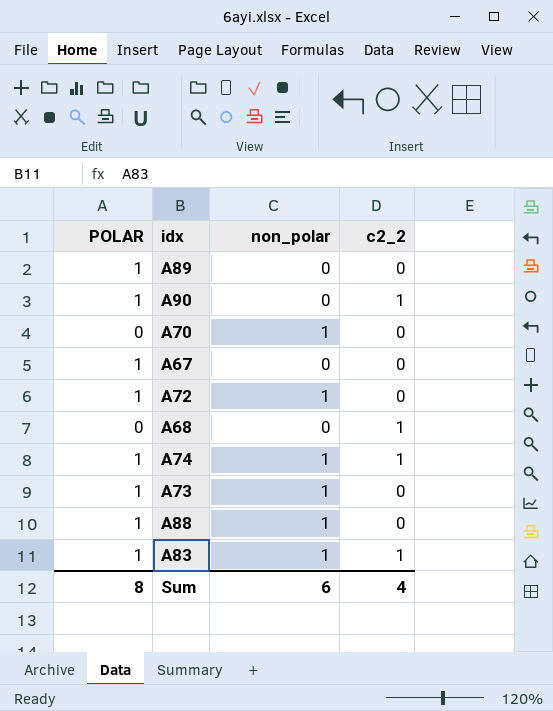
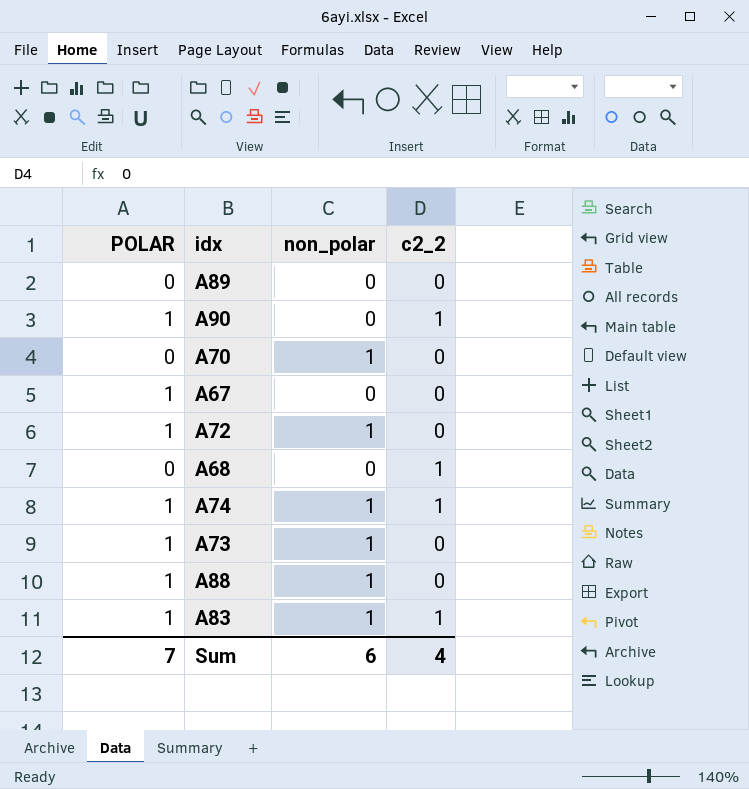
A89 | POLAR: 1 -> 0
Sum | POLAR: 8 -> 7

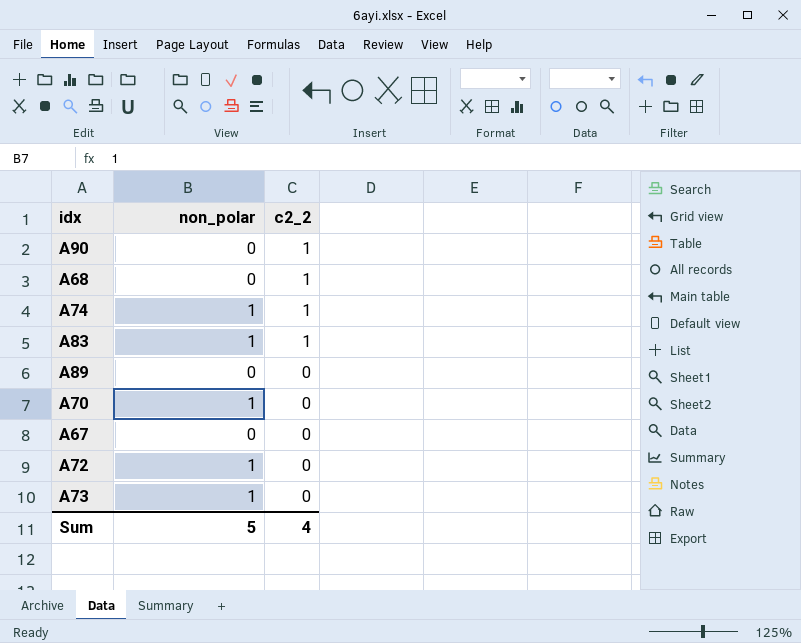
row order: none -> c2_2 descending
column POLAR | position: 1 -> none
row A88: 1 | 1 | 0 -> none
Sum | non_polar: 6 -> 5

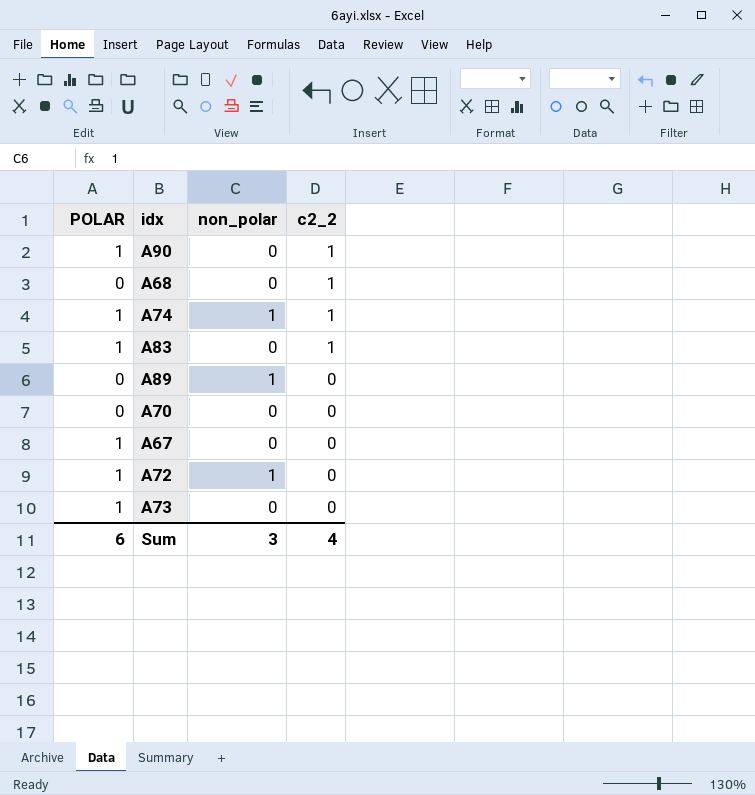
column POLAR | position: none -> 1
A83 | non_polar: 1 -> 0
A89 | non_polar: 0 -> 1
A70 | non_polar: 1 -> 0
A73 | non_polar: 1 -> 0
Sum | non_polar: 5 -> 3

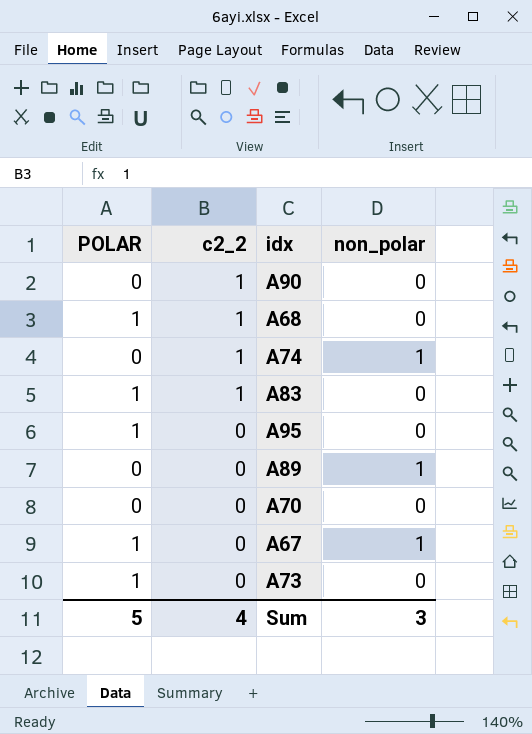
column c2_2 | position: 4 -> 2
row A72: 1 | 1 | 0 -> none
A90 | POLAR: 1 -> 0
A68 | POLAR: 0 -> 1
A74 | POLAR: 1 -> 0
row A95: none -> 1 | 0 | 0
A67 | non_polar: 0 -> 1
Sum | POLAR: 6 -> 5

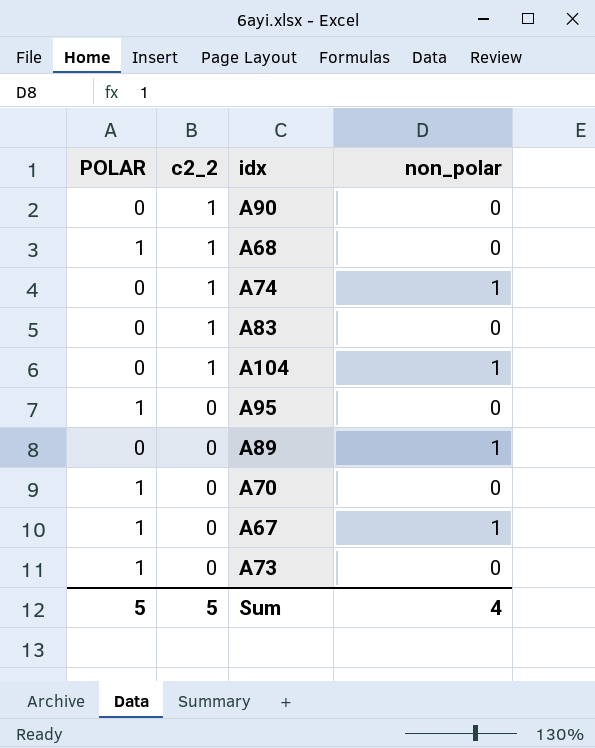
A83 | POLAR: 1 -> 0
row A104: none -> 0 | 1 | 1
A70 | POLAR: 0 -> 1
Sum | c2_2: 4 -> 5
Sum | non_polar: 3 -> 4

